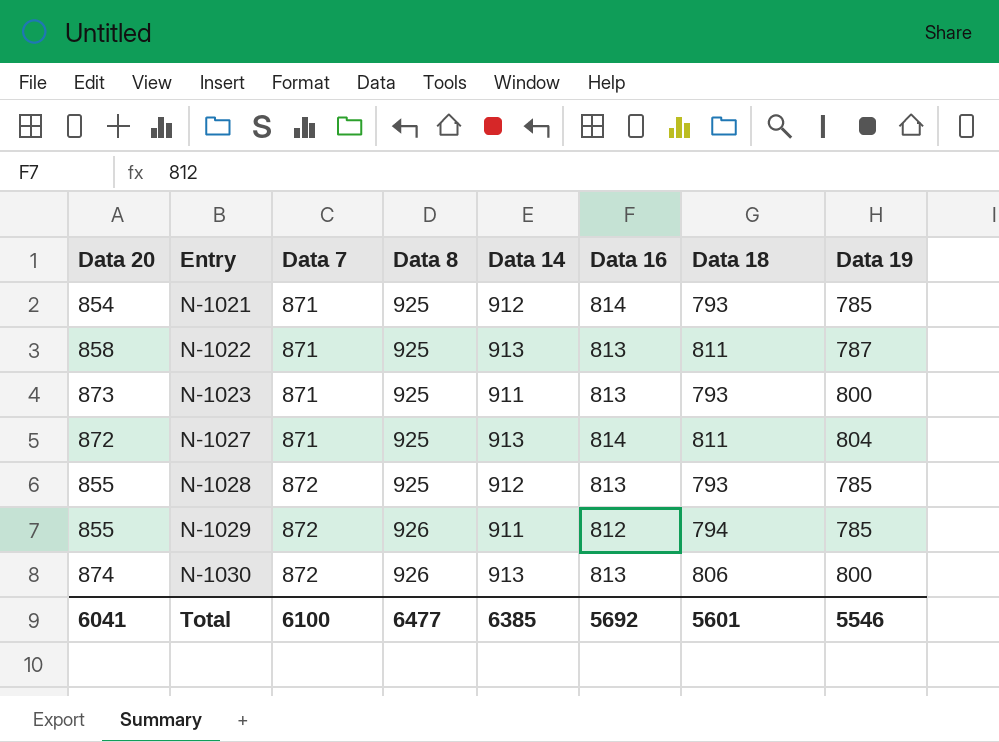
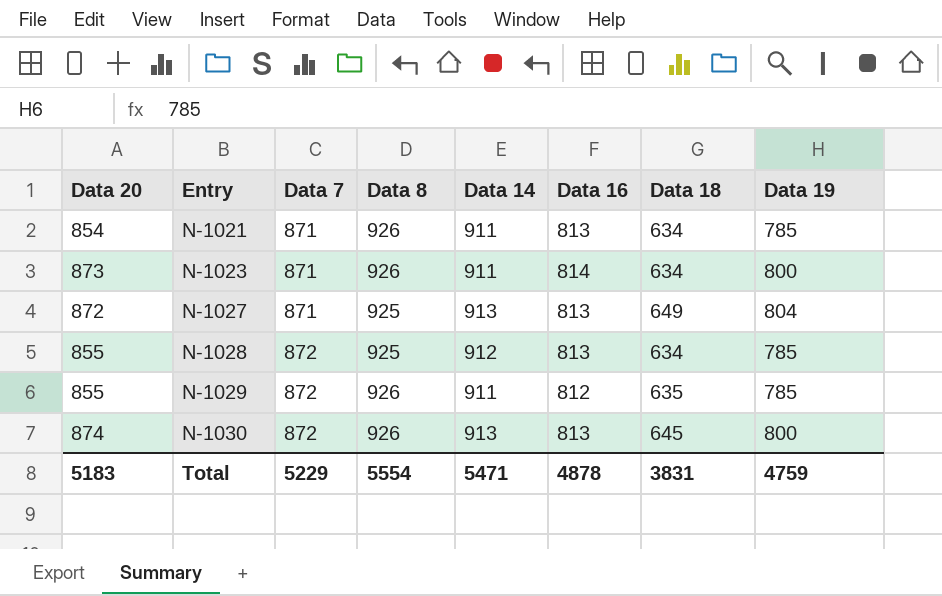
row N-1022: 858 | 871 | 925 | 913 | 813 | 811 | 787 -> none
N-1021 | Data 8: 925 -> 926
N-1021 | Data 14: 912 -> 911
N-1021 | Data 16: 814 -> 813
N-1021 | Data 18: 793 -> 634
N-1023 | Data 8: 925 -> 926
N-1023 | Data 16: 813 -> 814
N-1023 | Data 18: 793 -> 634
N-1027 | Data 16: 814 -> 813
N-1027 | Data 18: 811 -> 649
N-1028 | Data 18: 793 -> 634
N-1029 | Data 18: 794 -> 635
N-1030 | Data 18: 806 -> 645
Total | Data 20: 6041 -> 5183
Total | Data 7: 6100 -> 5229
Total | Data 8: 6477 -> 5554
Total | Data 14: 6385 -> 5471
Total | Data 16: 5692 -> 4878
Total | Data 18: 5601 -> 3831
Total | Data 19: 5546 -> 4759

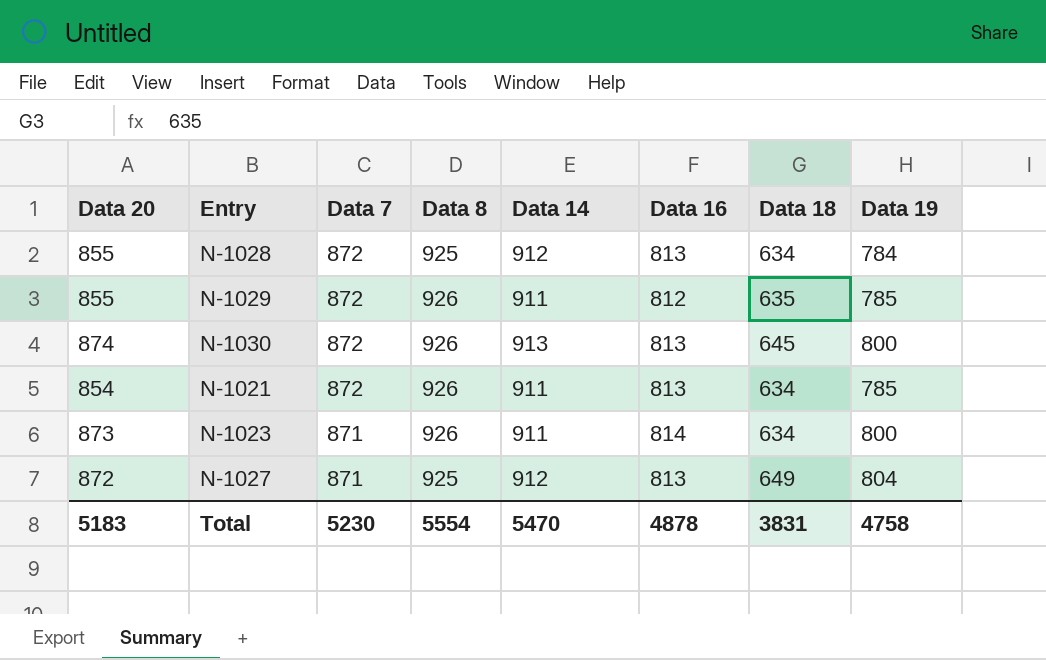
row order: Entry ascending -> Data 7 descending
N-1028 | Data 19: 785 -> 784
N-1021 | Data 7: 871 -> 872
N-1027 | Data 14: 913 -> 912
Total | Data 7: 5229 -> 5230
Total | Data 14: 5471 -> 5470
Total | Data 19: 4759 -> 4758

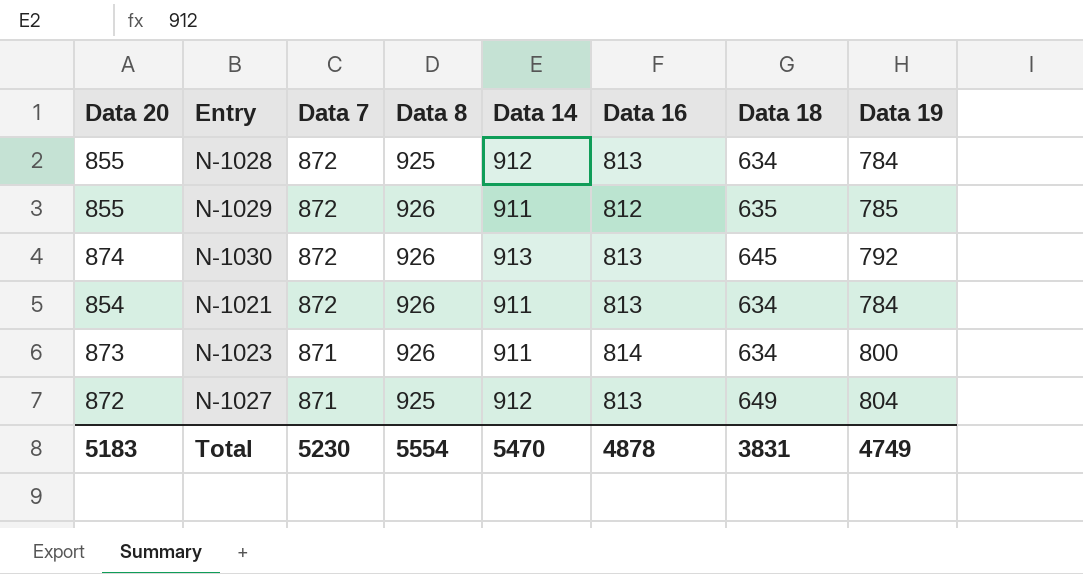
N-1030 | Data 19: 800 -> 792
N-1021 | Data 19: 785 -> 784
Total | Data 19: 4758 -> 4749

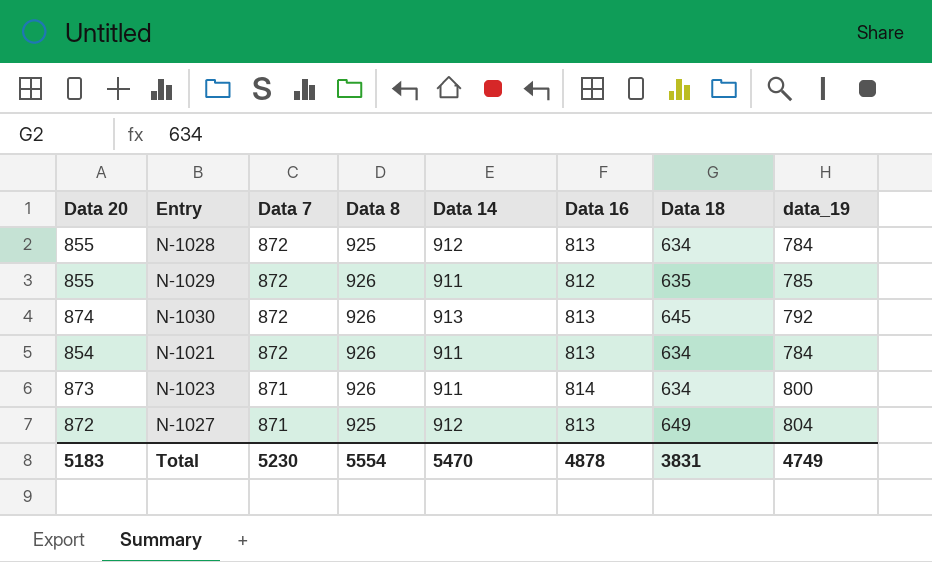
column name: Data 19 -> data_19

